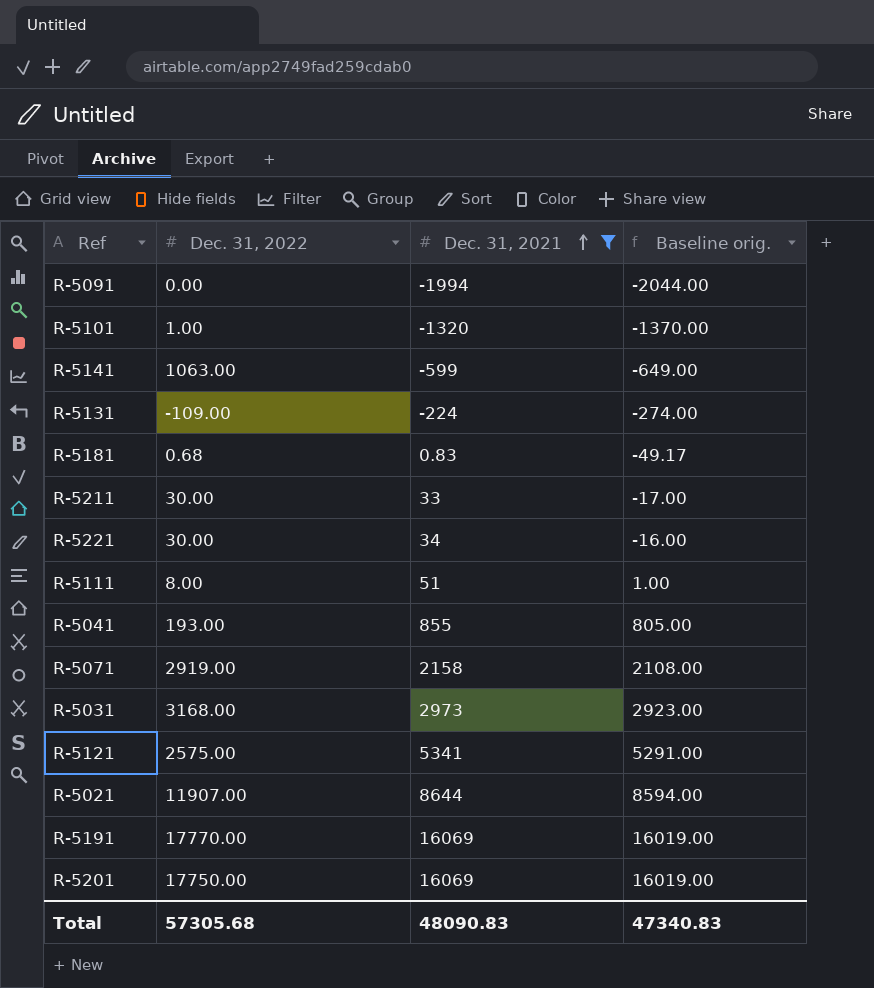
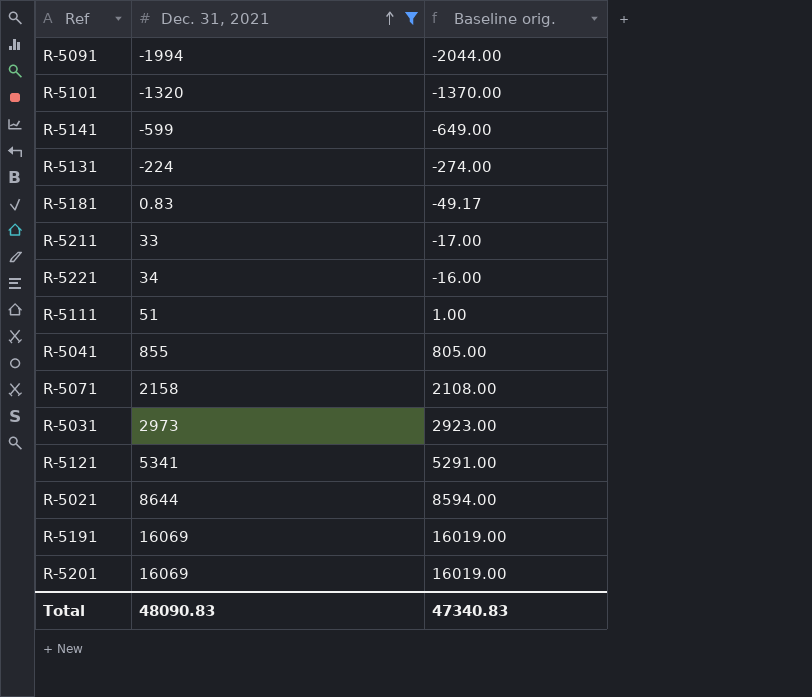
column Dec. 31, 2022 | position: 2 -> none

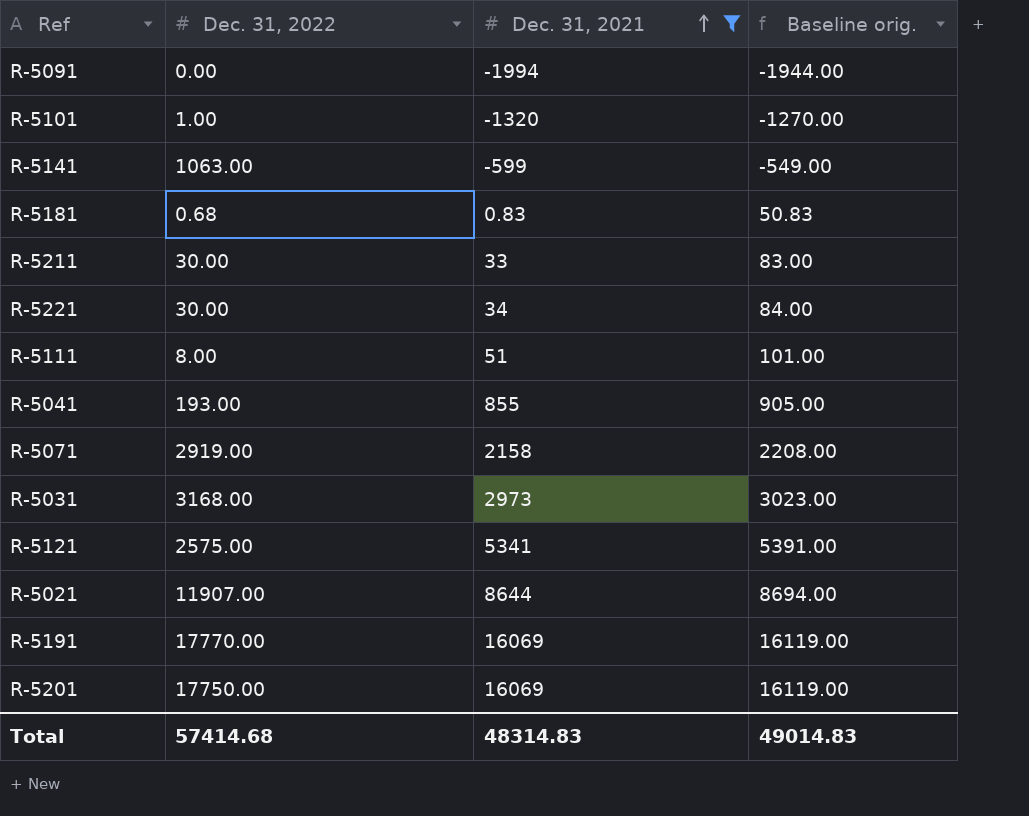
column Dec. 31, 2022 | position: none -> 2
column Baseline orig. | formula: [Dec. 31, 2021] - 50 -> [Dec. 31, 2021] + 50
row R-5131: -224 | -274.00 -> none
Total | Dec. 31, 2021: 48090.83 -> 48314.83
Total | Baseline orig.: 47340.83 -> 49014.83

